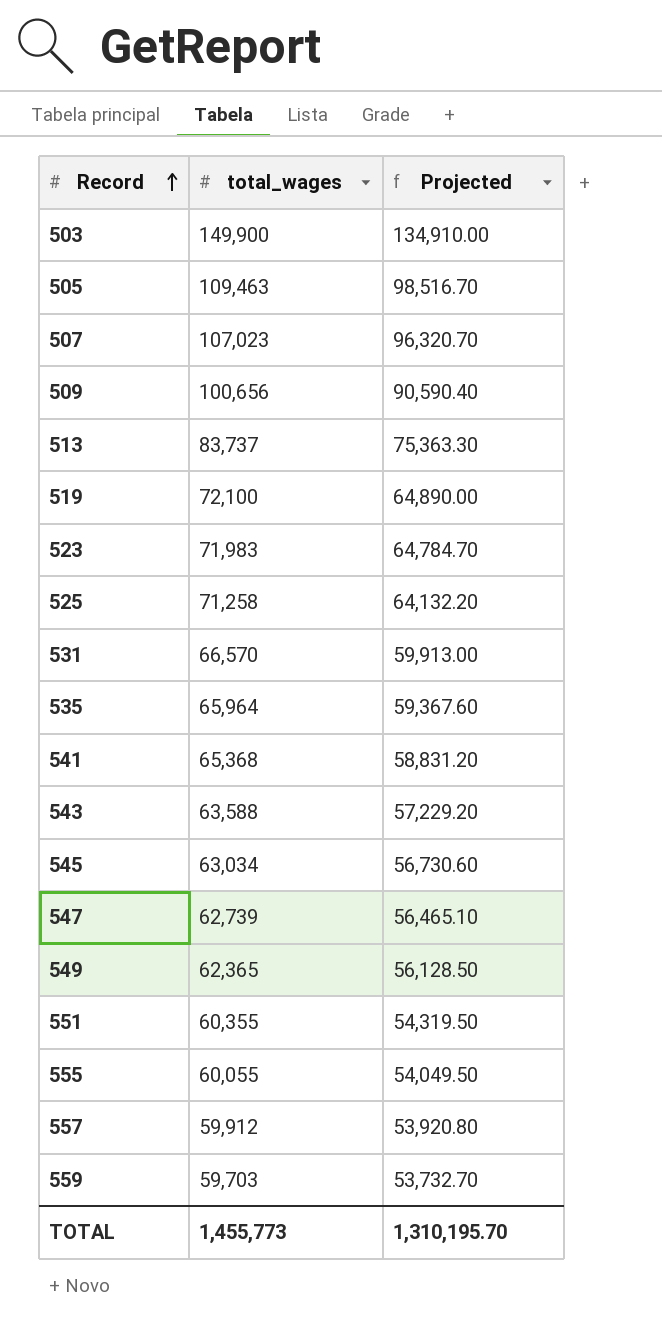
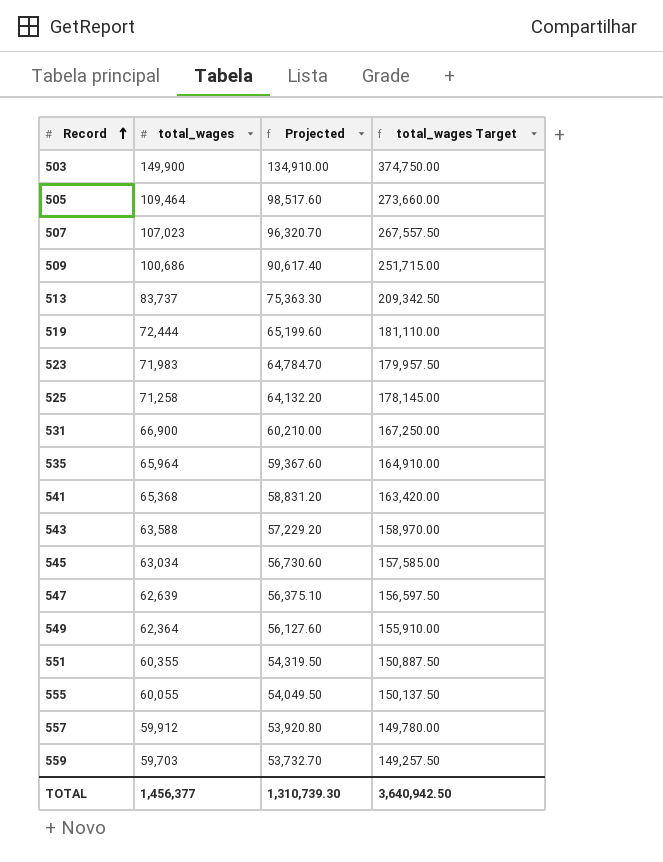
column total_wages Target | formula: none -> [total_wages] * 2.5
505 | total_wages: 109,463 -> 109,464
505 | Projected: 98,516.70 -> 98,517.60
509 | total_wages: 100,656 -> 100,686
509 | Projected: 90,590.40 -> 90,617.40
519 | total_wages: 72,100 -> 72,444
519 | Projected: 64,890.00 -> 65,199.60
531 | total_wages: 66,570 -> 66,900
531 | Projected: 59,913.00 -> 60,210.00
547 | total_wages: 62,739 -> 62,639
547 | Projected: 56,465.10 -> 56,375.10
549 | total_wages: 62,365 -> 62,364
549 | Projected: 56,128.50 -> 56,127.60
TOTAL | total_wages: 1,455,773 -> 1,456,377
TOTAL | Projected: 1,310,195.70 -> 1,310,739.30

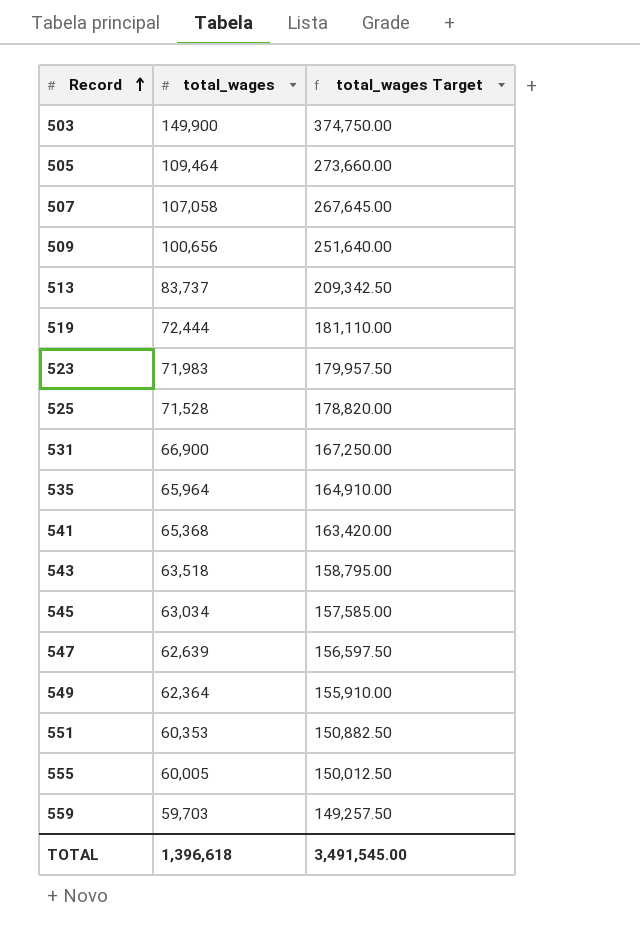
column Projected | formula: [total_wages] * 0.9 -> none
row 557: 59,912 | 53,920.80 | 149,780.00 -> none
507 | total_wages: 107,023 -> 107,058
507 | total_wages Target: 267,557.50 -> 267,645.00
509 | total_wages: 100,686 -> 100,656
509 | total_wages Target: 251,715.00 -> 251,640.00
525 | total_wages: 71,258 -> 71,528
525 | total_wages Target: 178,145.00 -> 178,820.00
543 | total_wages: 63,588 -> 63,518
543 | total_wages Target: 158,970.00 -> 158,795.00
551 | total_wages: 60,355 -> 60,353
551 | total_wages Target: 150,887.50 -> 150,882.50
555 | total_wages: 60,055 -> 60,005
555 | total_wages Target: 150,137.50 -> 150,012.50
TOTAL | total_wages: 1,456,377 -> 1,396,618
TOTAL | total_wages Target: 3,640,942.50 -> 3,491,545.00

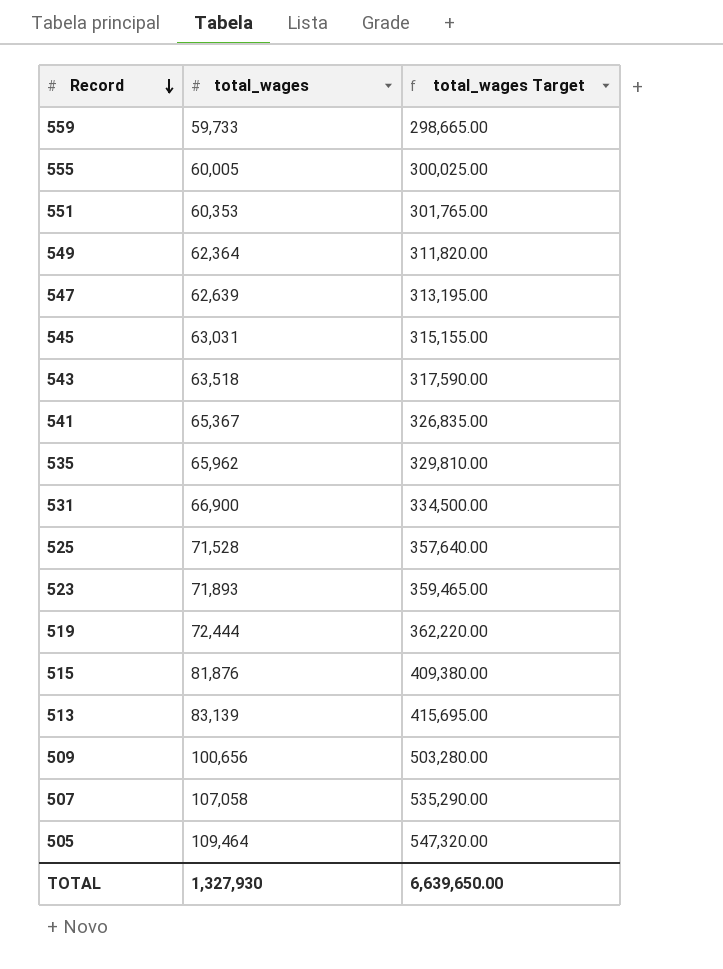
row order: Record ascending -> Record descending
column total_wages Target | formula: [total_wages] * 2.5 -> [total_wages] * 5
row 503: 149,900 | 374,750.00 -> none
559 | total_wages: 59,703 -> 59,733
545 | total_wages: 63,034 -> 63,031
541 | total_wages: 65,368 -> 65,367
535 | total_wages: 65,964 -> 65,962
523 | total_wages: 71,983 -> 71,893
row 515: none -> 81,876 | 409,380.00
513 | total_wages: 83,737 -> 83,139
TOTAL | total_wages: 1,396,618 -> 1,327,930
TOTAL | total_wages Target: 3,491,545.00 -> 6,639,650.00

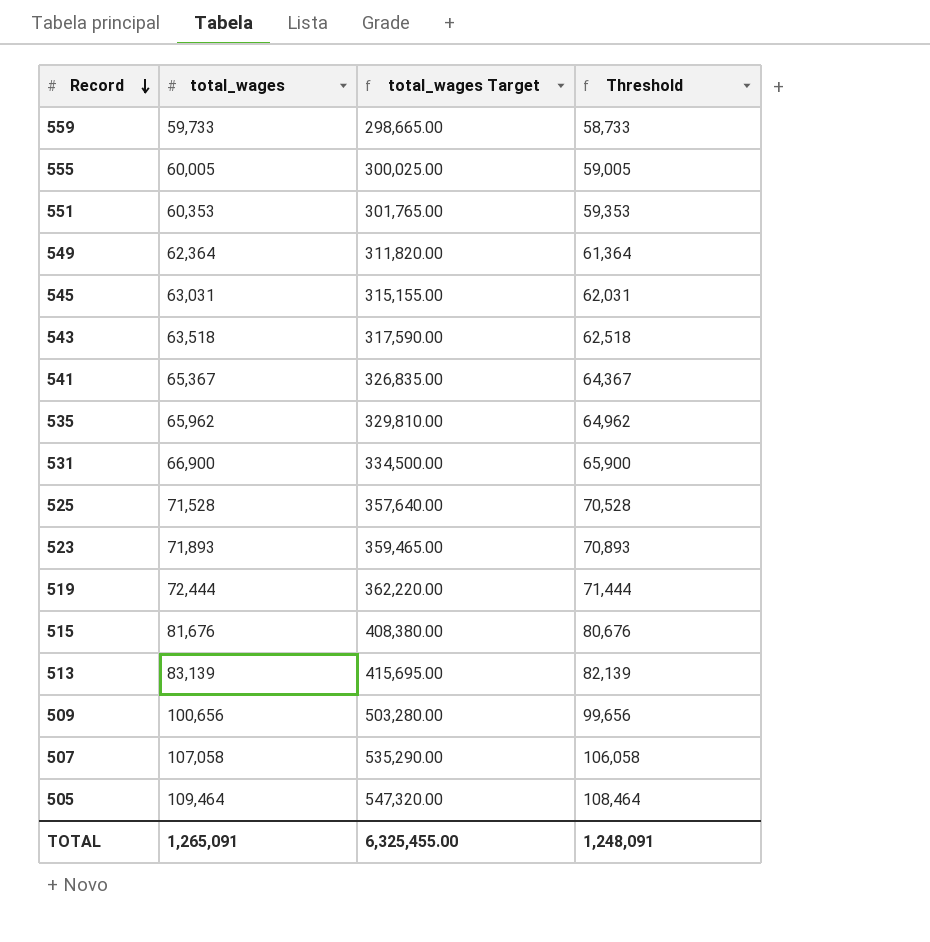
column Threshold | formula: none -> [total_wages] - 1000
row 547: 62,639 | 313,195.00 -> none
515 | total_wages: 81,876 -> 81,676
515 | total_wages Target: 409,380.00 -> 408,380.00
TOTAL | total_wages: 1,327,930 -> 1,265,091
TOTAL | total_wages Target: 6,639,650.00 -> 6,325,455.00

